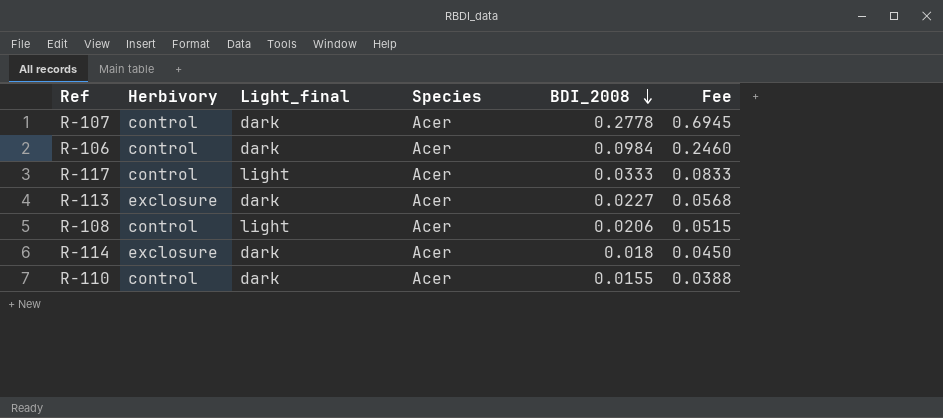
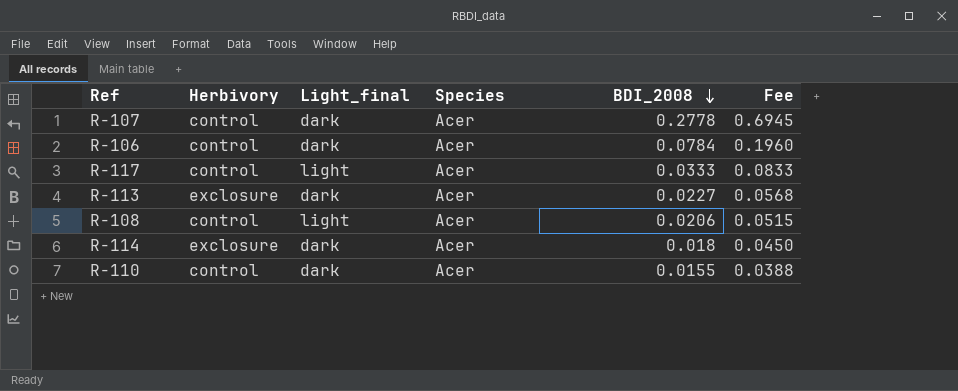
R-106 | BDI_2008: 0.0984 -> 0.0784
R-106 | Fee: 0.2460 -> 0.1960

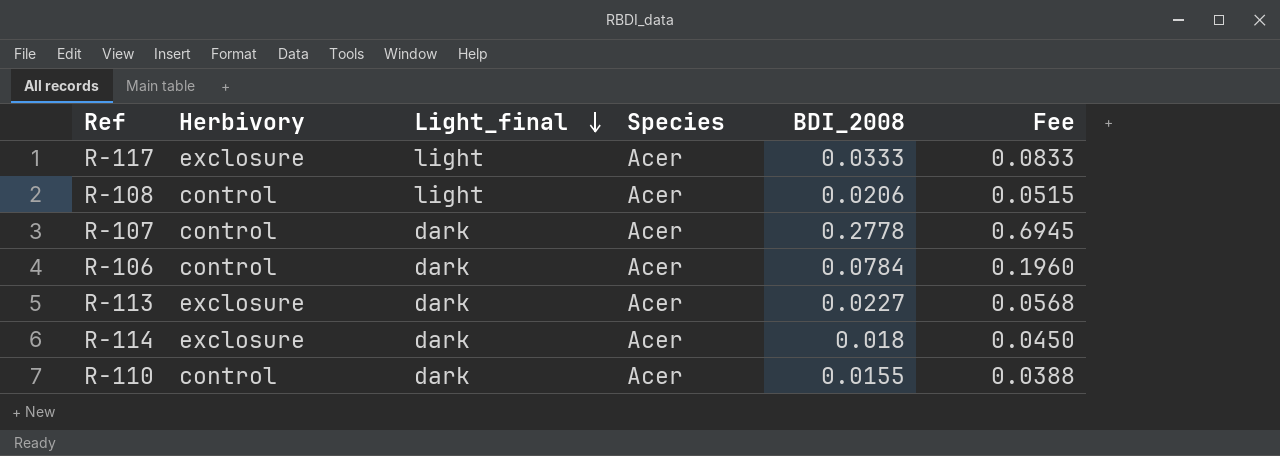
row order: BDI_2008 descending -> Light_final descending
R-117 | Herbivory: control -> exclosure

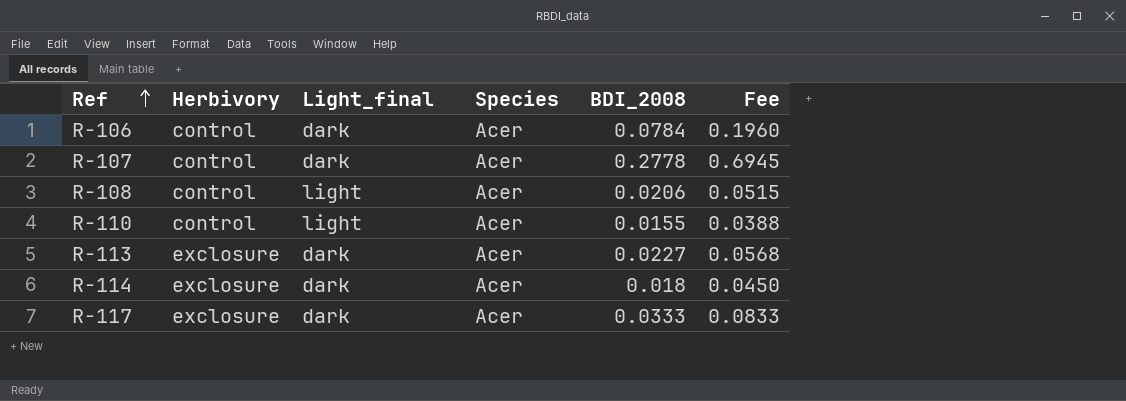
row order: Light_final descending -> Ref ascending
R-110 | Light_final: dark -> light
R-117 | Light_final: light -> dark

